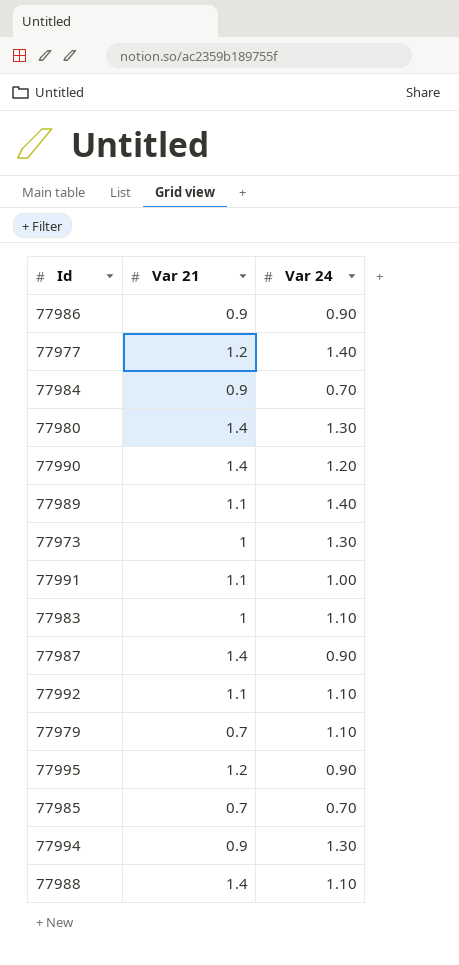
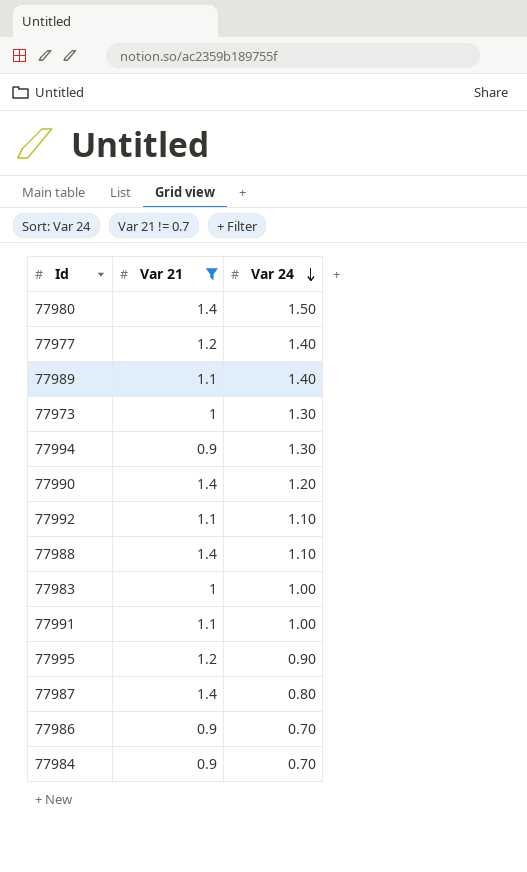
filter: none -> Var 21 != 0.7
row order: none -> Var 24 descending
77980 | Var 24: 1.30 -> 1.50
77983 | Var 24: 1.10 -> 1.00
77987 | Var 24: 0.90 -> 0.80
77986 | Var 24: 0.90 -> 0.70

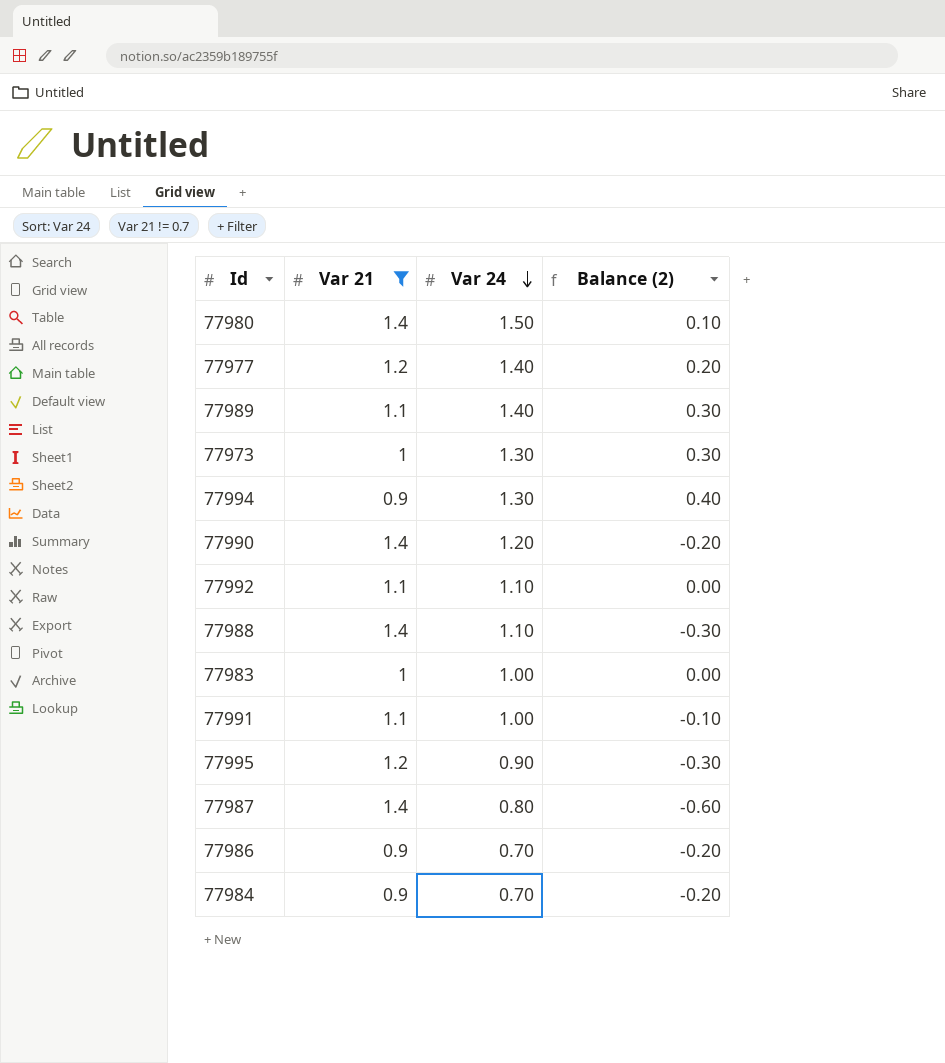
column Balance (2) | formula: none -> [Var 24] - [Var 21]

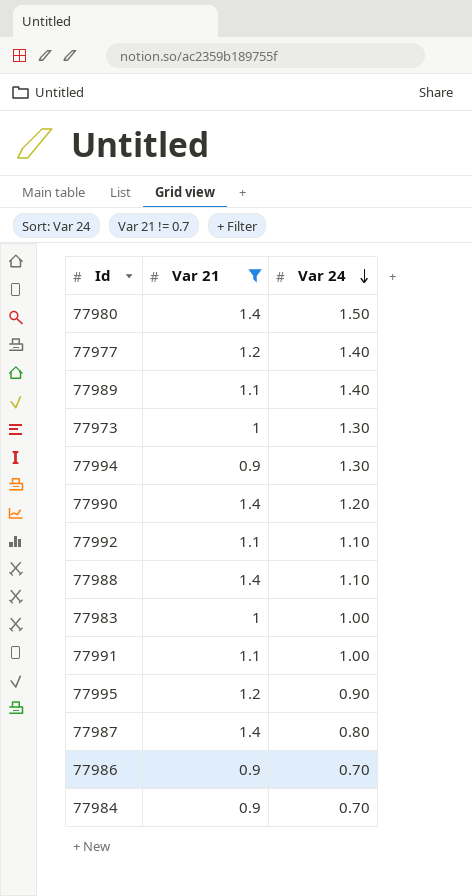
column Balance (2) | formula: [Var 24] - [Var 21] -> none

